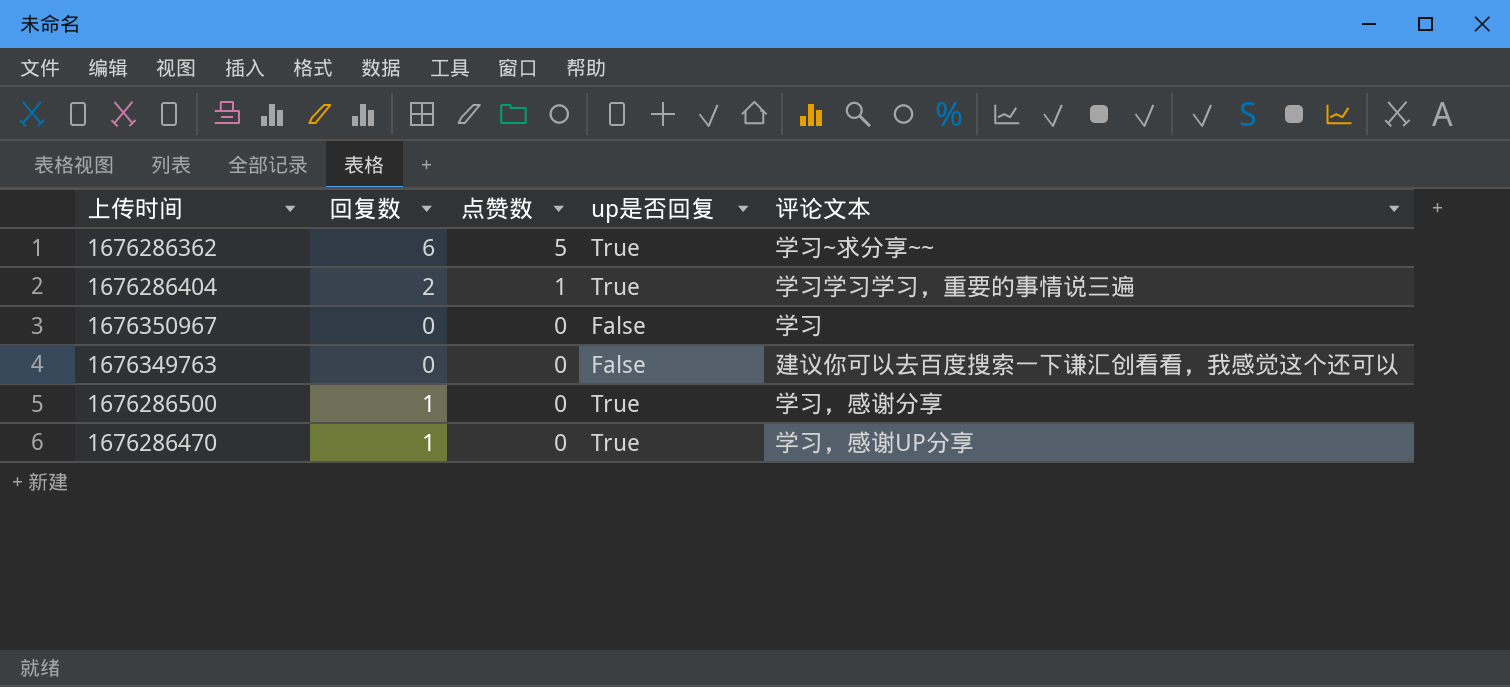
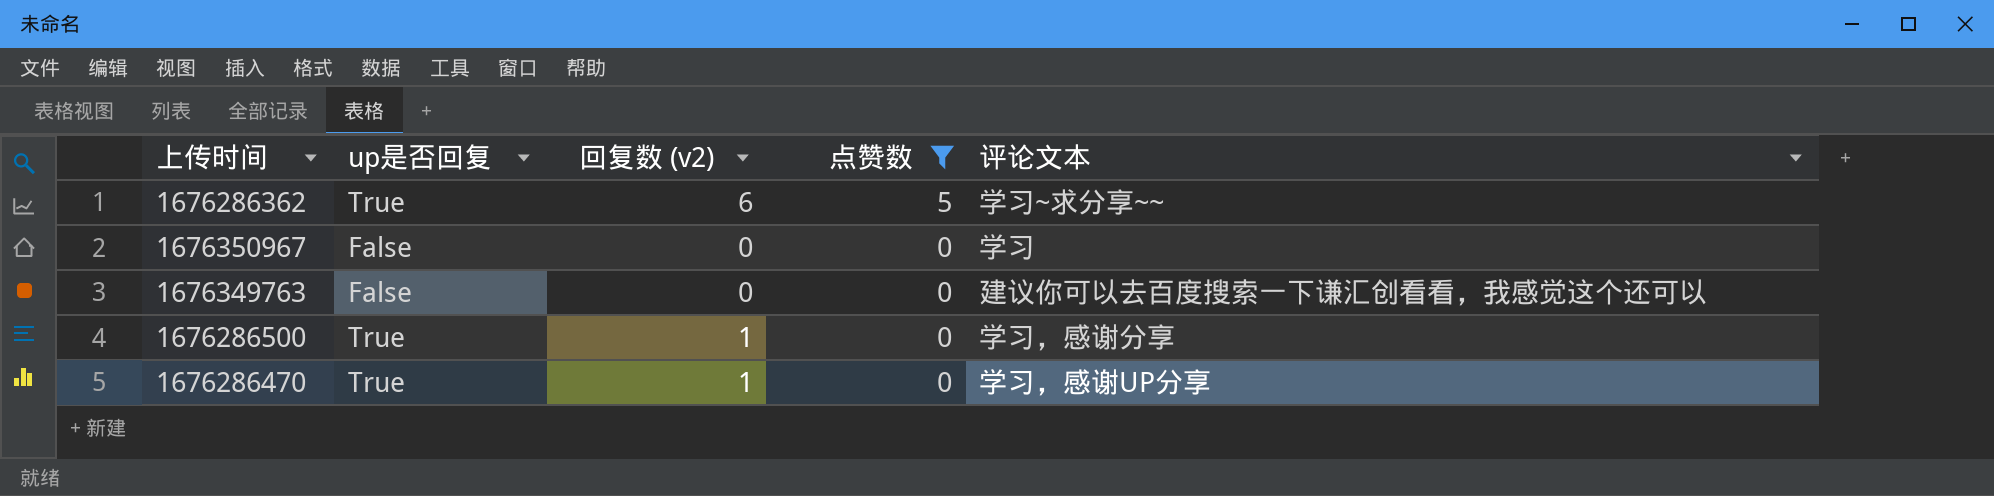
filter: none -> 点赞数 != 1
column up是否回复 | position: 4 -> 2
column name: 回复数 -> 回复数 (v2)

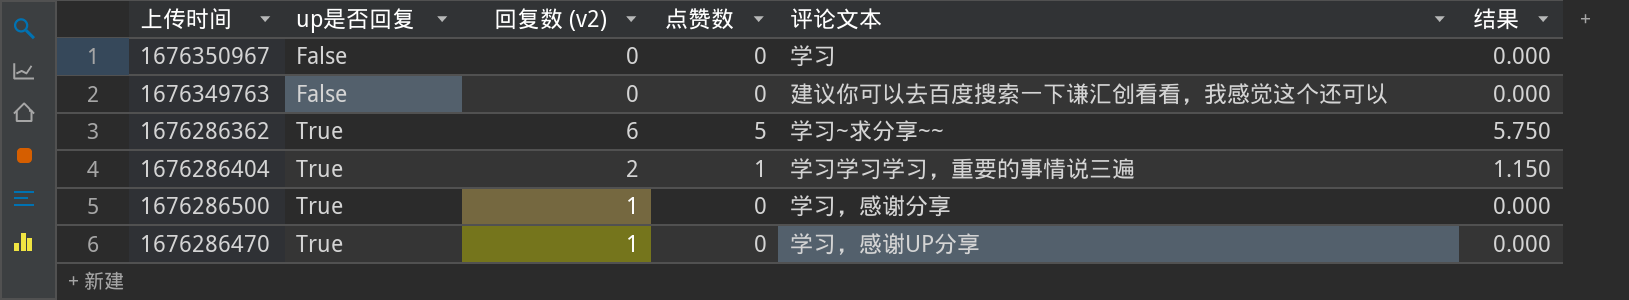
filter: 点赞数 != 1 -> none
row order: 点赞数 descending -> up是否回复 ascending
column 结果 | formula: none -> [点赞数] * 1.15

